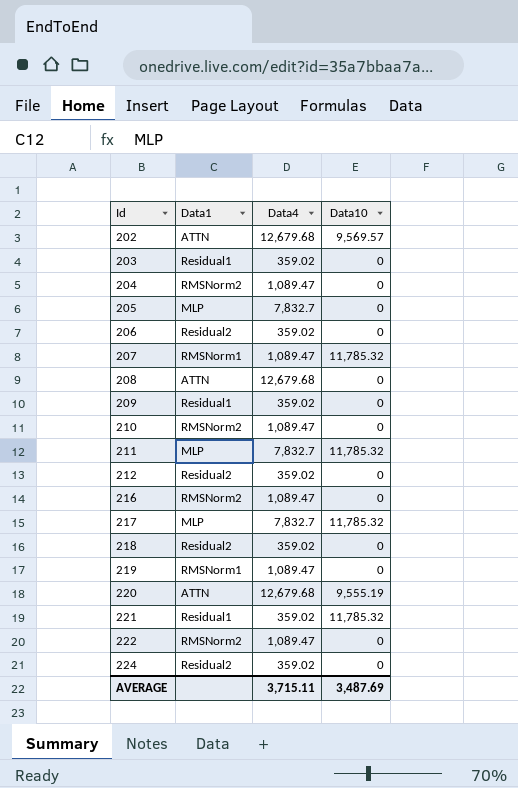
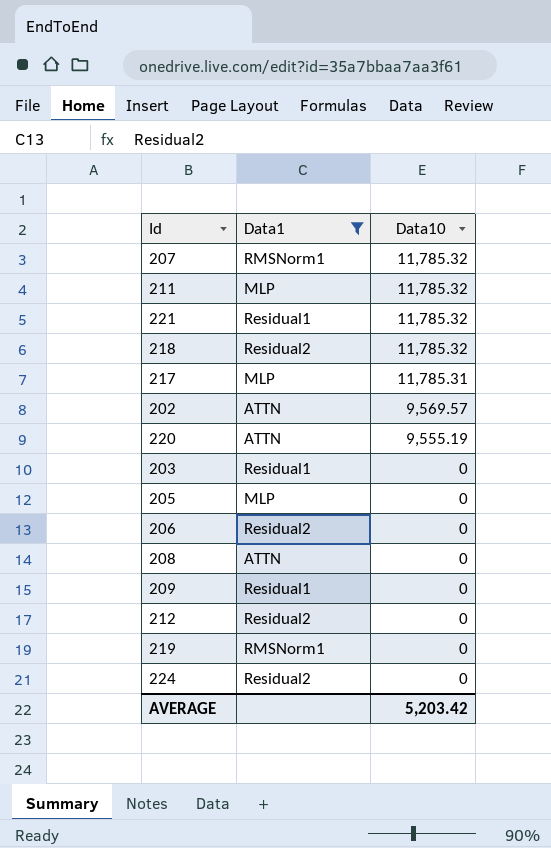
filter: none -> Data1 != RMSNorm2
row order: Id ascending -> Data10 descending
column Data4 | position: 3 -> none
218 | Data10: 0 -> 11,785.32
217 | Data10: 11,785.32 -> 11,785.31
AVERAGE | Data10: 3,487.69 -> 5,203.42

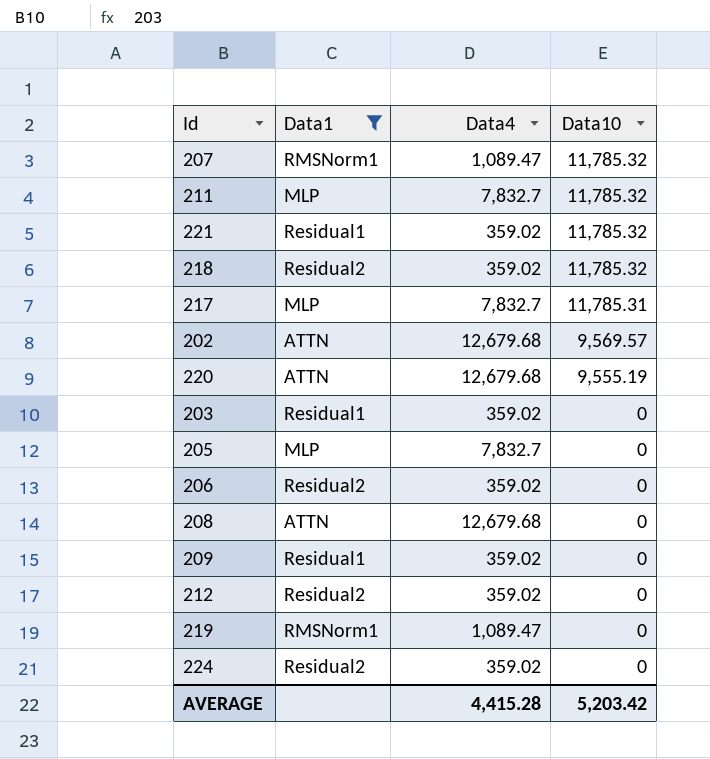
column Data4 | position: none -> 3

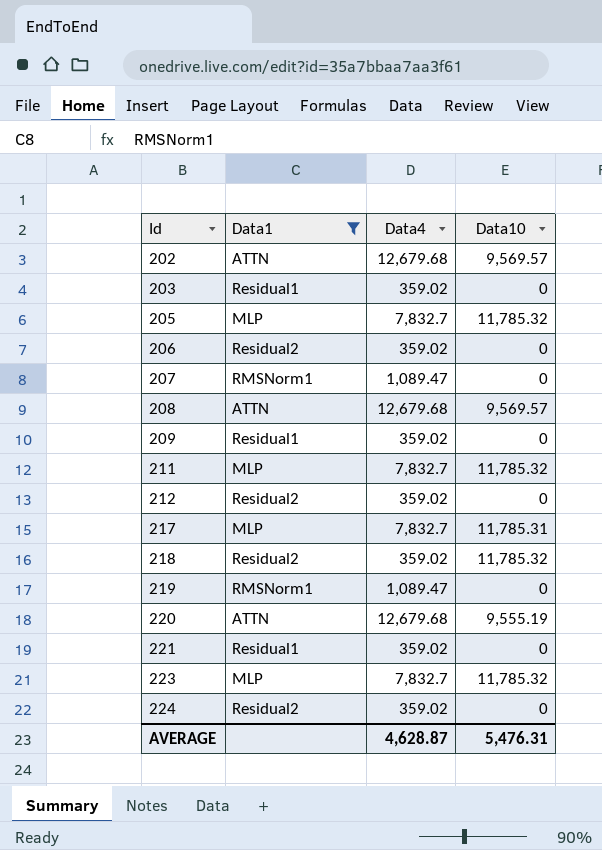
row order: Data10 descending -> Id ascending
205 | Data10: 0 -> 11,785.32
207 | Data10: 11,785.32 -> 0
208 | Data10: 0 -> 9,569.57
221 | Data10: 11,785.32 -> 0
row 223: none -> MLP | 7,832.7 | 11,785.32
AVERAGE | Data4: 4,415.28 -> 4,628.87
AVERAGE | Data10: 5,203.42 -> 5,476.31

